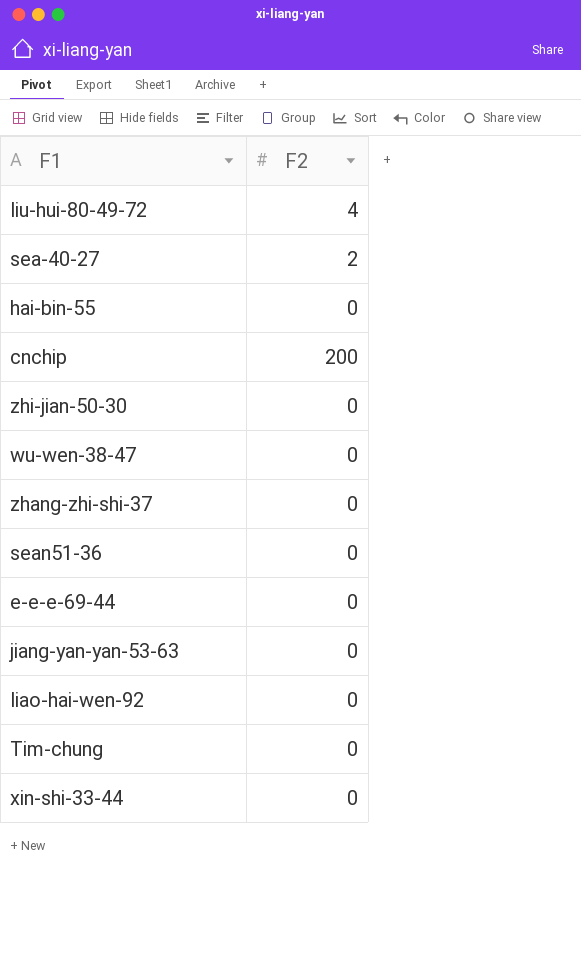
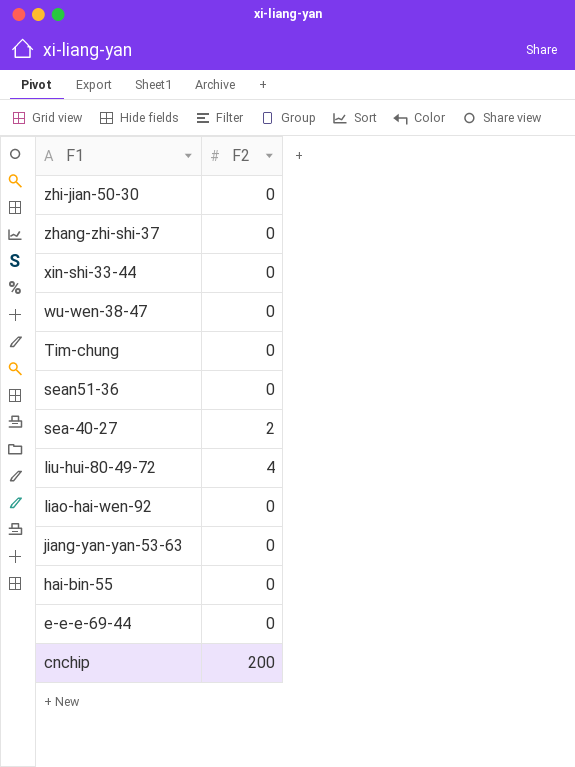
row order: none -> F1 descending

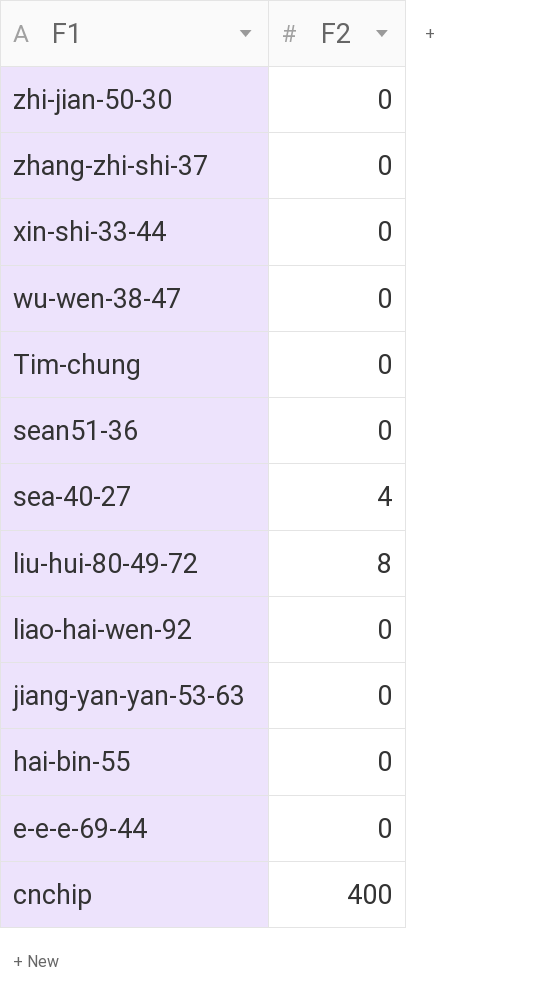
sea-40-27 | F2: 2 -> 4
liu-hui-80-49-72 | F2: 4 -> 8
cnchip | F2: 200 -> 400

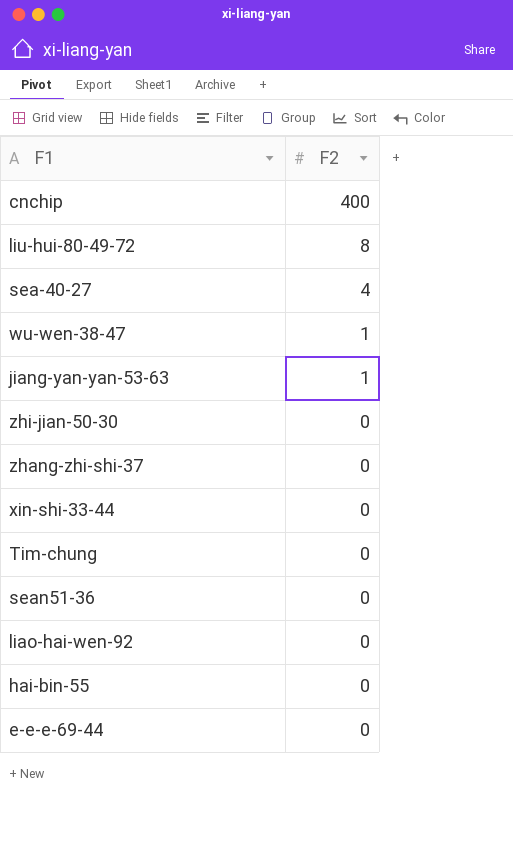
row order: F1 descending -> F2 descending
wu-wen-38-47 | F2: 0 -> 1
jiang-yan-yan-53-63 | F2: 0 -> 1

